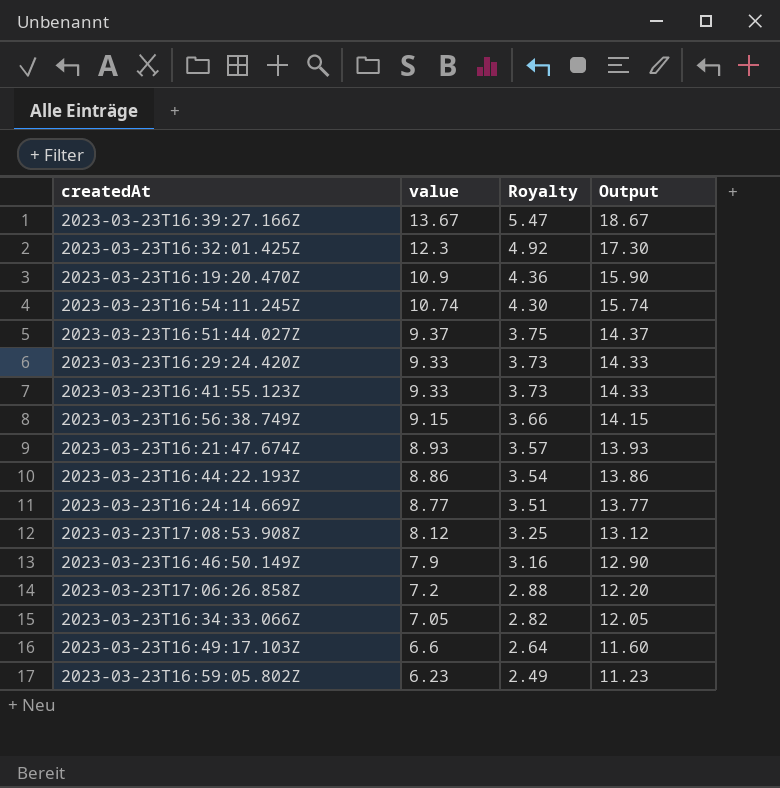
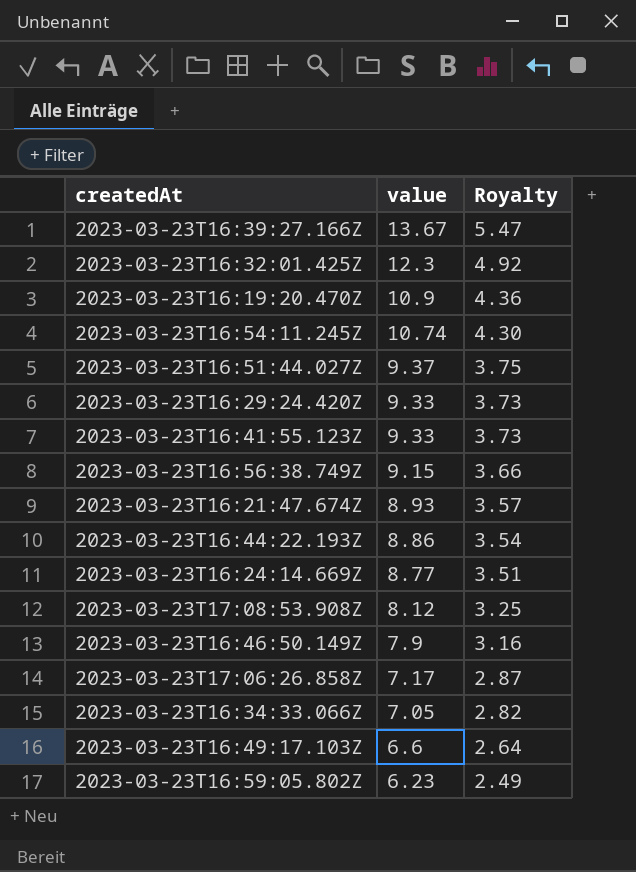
column Output | formula: [value] + 5 -> none
2023-03-23T17:06:26.858Z | value: 7.2 -> 7.17
2023-03-23T17:06:26.858Z | Royalty: 2.88 -> 2.87

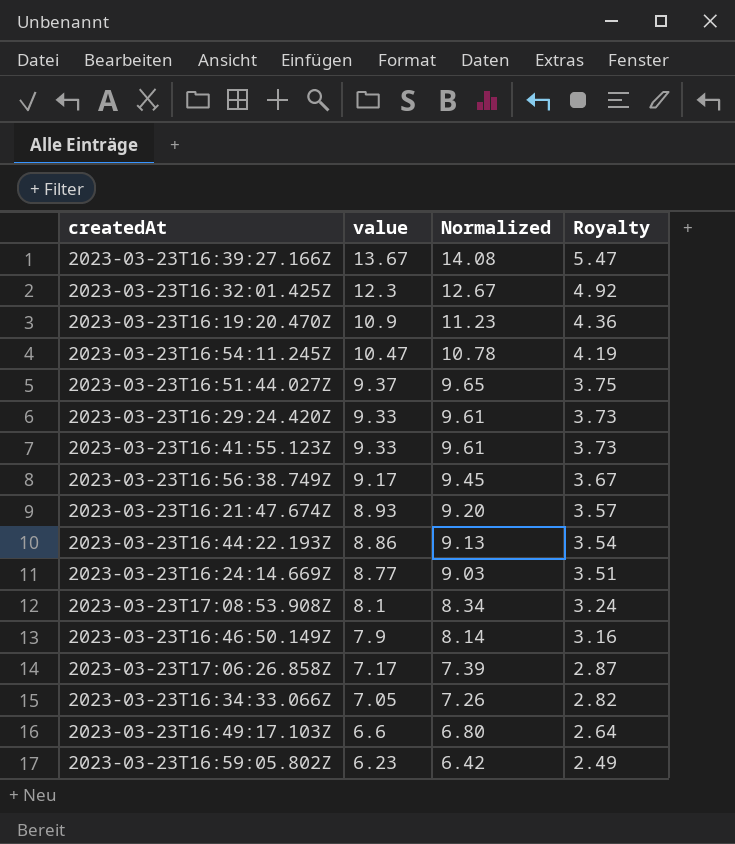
column Normalized | formula: none -> [value] * 1.03
2023-03-23T16:54:11.245Z | value: 10.74 -> 10.47
2023-03-23T16:54:11.245Z | Royalty: 4.30 -> 4.19
2023-03-23T16:56:38.749Z | value: 9.15 -> 9.17
2023-03-23T16:56:38.749Z | Royalty: 3.66 -> 3.67
2023-03-23T17:08:53.908Z | value: 8.12 -> 8.1
2023-03-23T17:08:53.908Z | Royalty: 3.25 -> 3.24

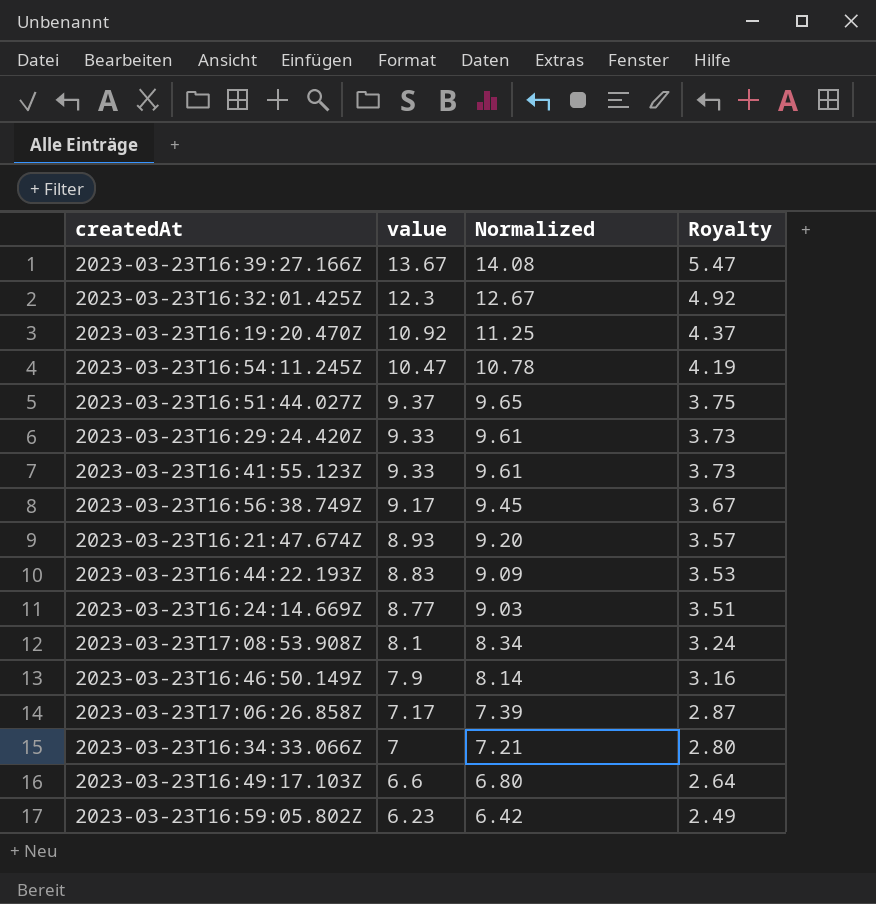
2023-03-23T16:19:20.470Z | value: 10.9 -> 10.92
2023-03-23T16:19:20.470Z | Normalized: 11.23 -> 11.25
2023-03-23T16:19:20.470Z | Royalty: 4.36 -> 4.37
2023-03-23T16:44:22.193Z | value: 8.86 -> 8.83
2023-03-23T16:44:22.193Z | Normalized: 9.13 -> 9.09
2023-03-23T16:44:22.193Z | Royalty: 3.54 -> 3.53
2023-03-23T16:34:33.066Z | value: 7.05 -> 7
2023-03-23T16:34:33.066Z | Normalized: 7.26 -> 7.21
2023-03-23T16:34:33.066Z | Royalty: 2.82 -> 2.80

